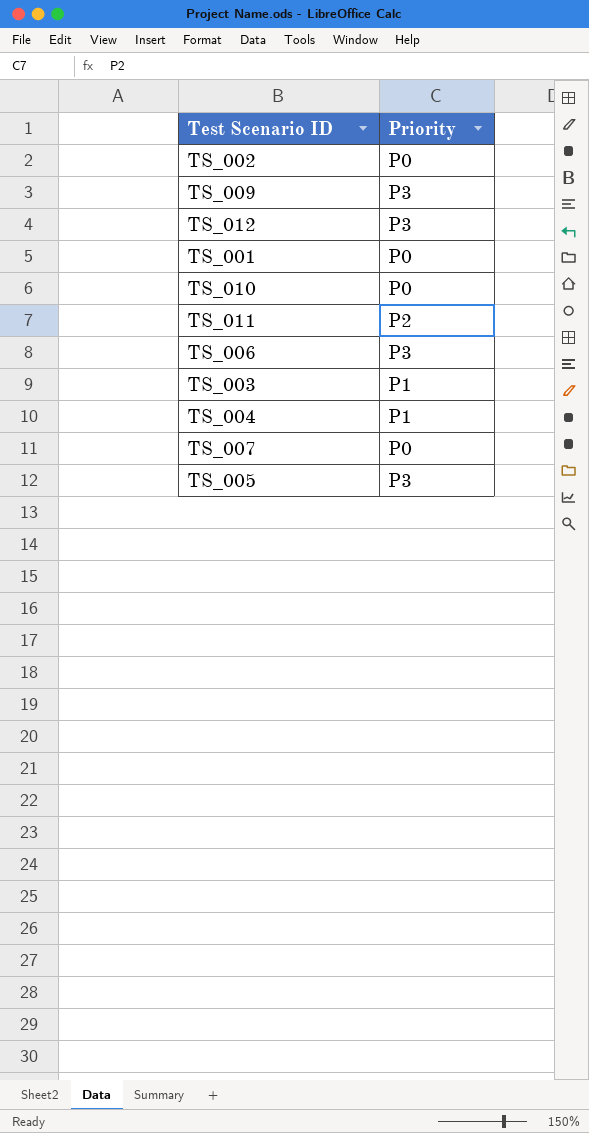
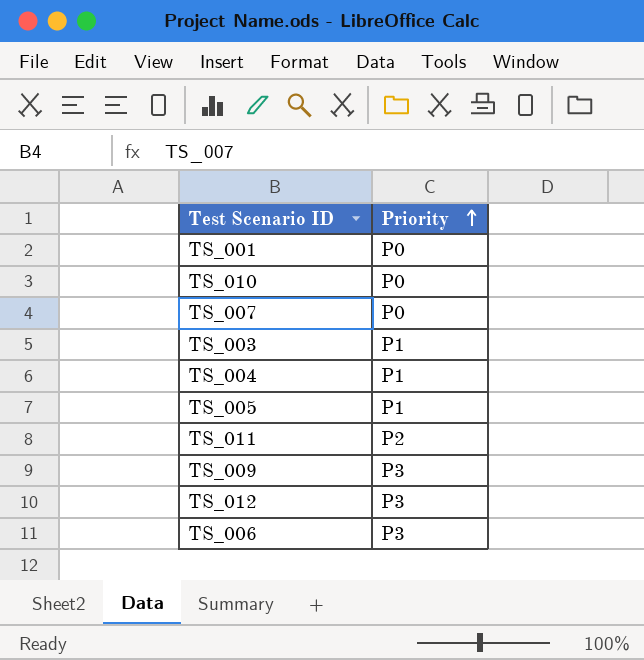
row order: none -> Priority ascending
row TS_002: P0 -> none
TS_005 | Priority: P3 -> P1

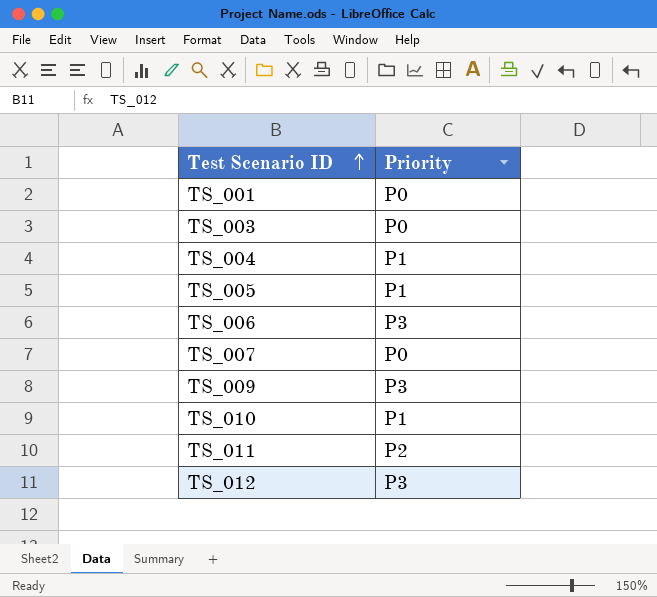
row order: Priority ascending -> Test Scenario ID ascending
TS_003 | Priority: P1 -> P0
TS_010 | Priority: P0 -> P1

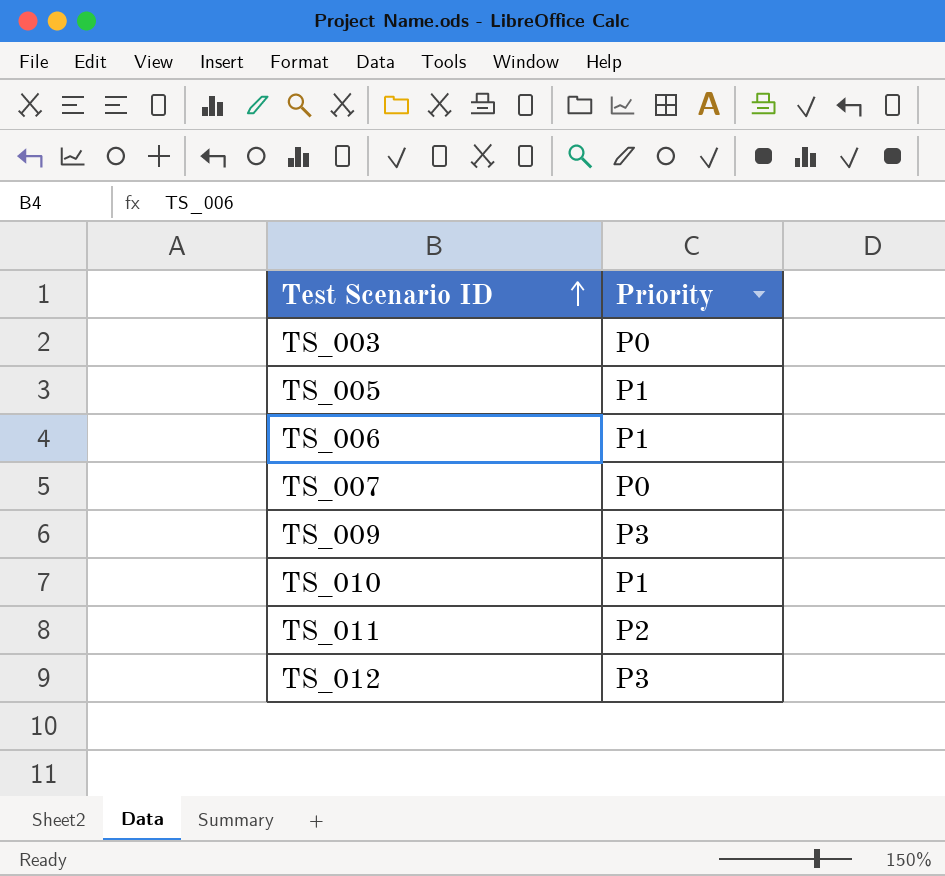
row TS_001: P0 -> none
row TS_004: P1 -> none
TS_006 | Priority: P3 -> P1

